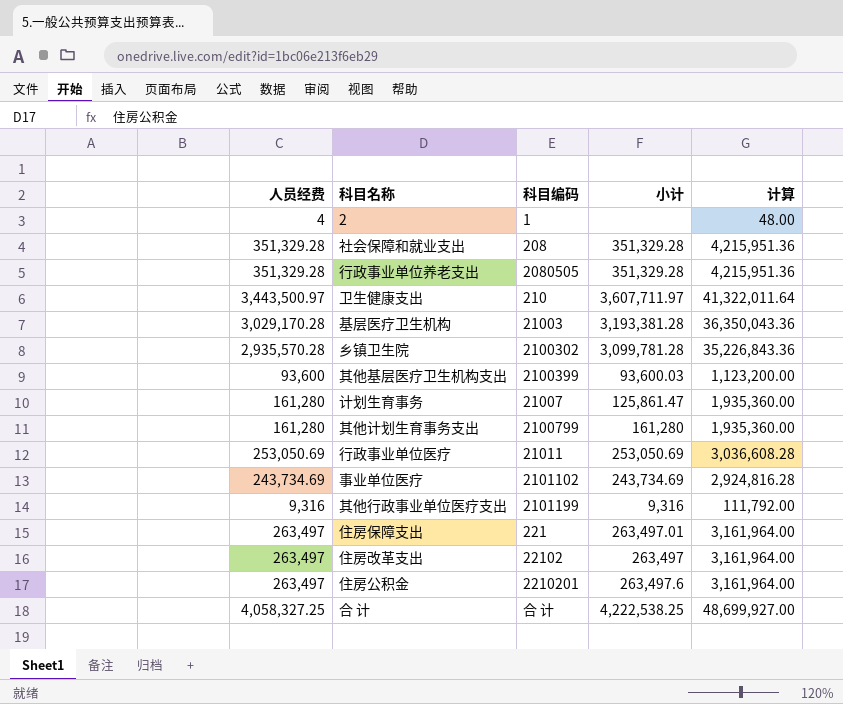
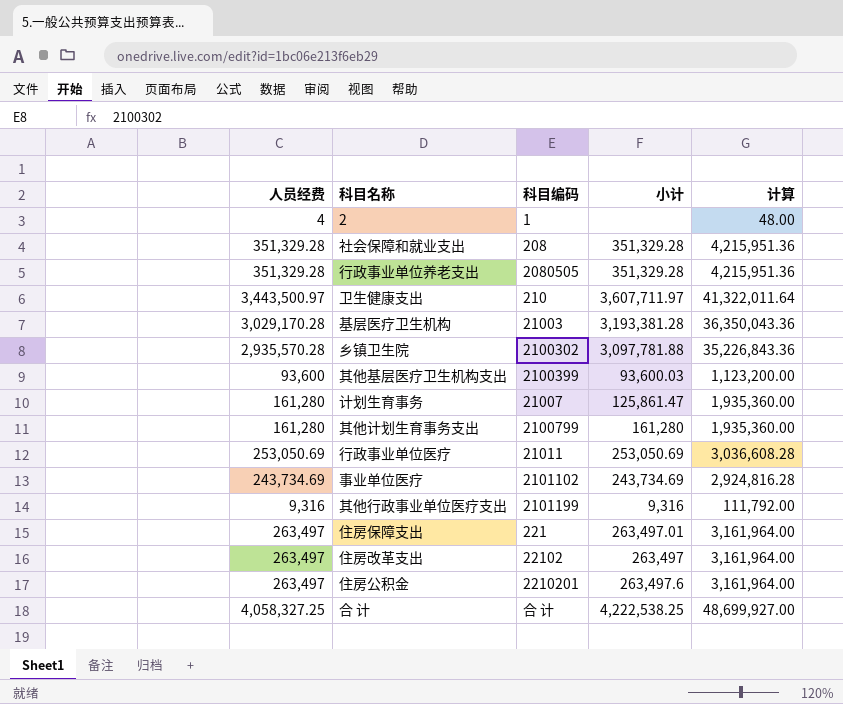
乡镇卫生院 | 小计: 3,099,781.28 -> 3,097,781.88

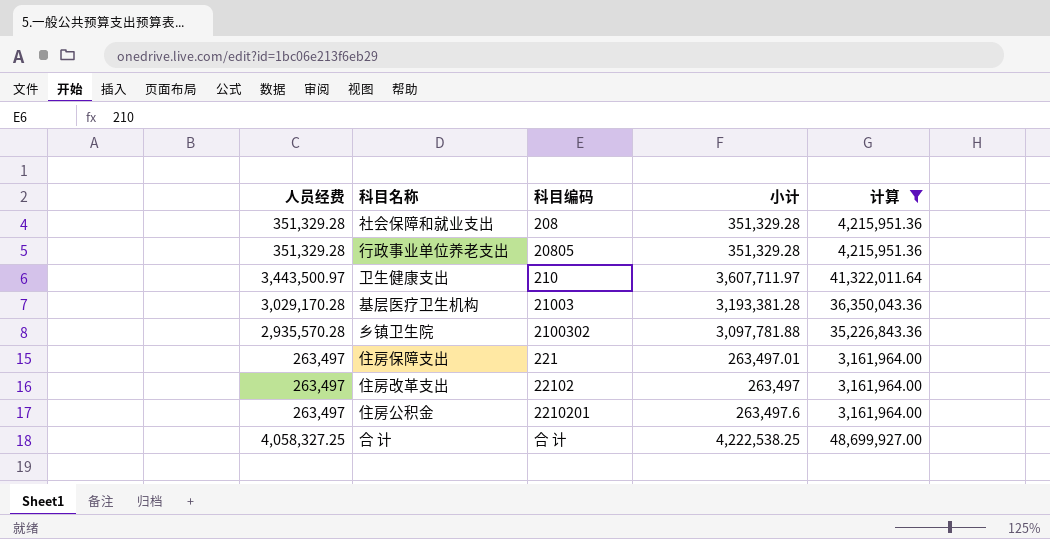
filter: none -> 计算 >= 3,161,964.00
行政事业单位养老支出 | 科目编码: 2080505 -> 20805

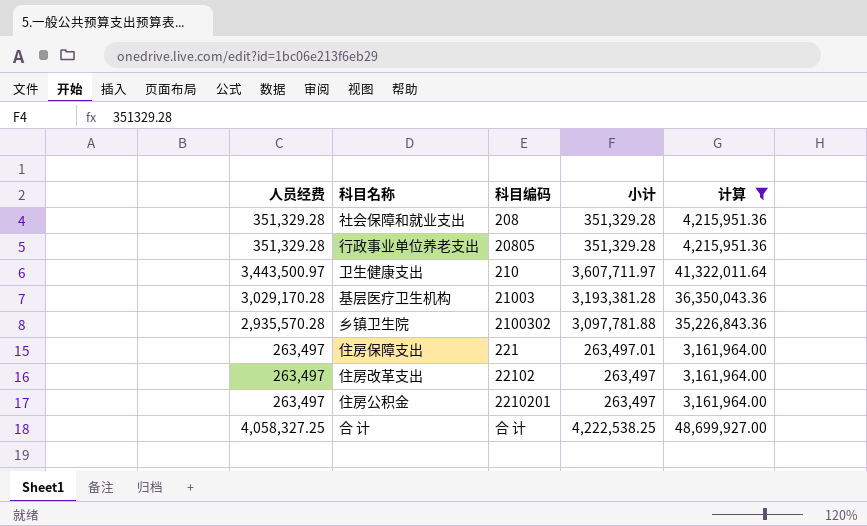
住房公积金 | 小计: 263,497.6 -> 263,497

